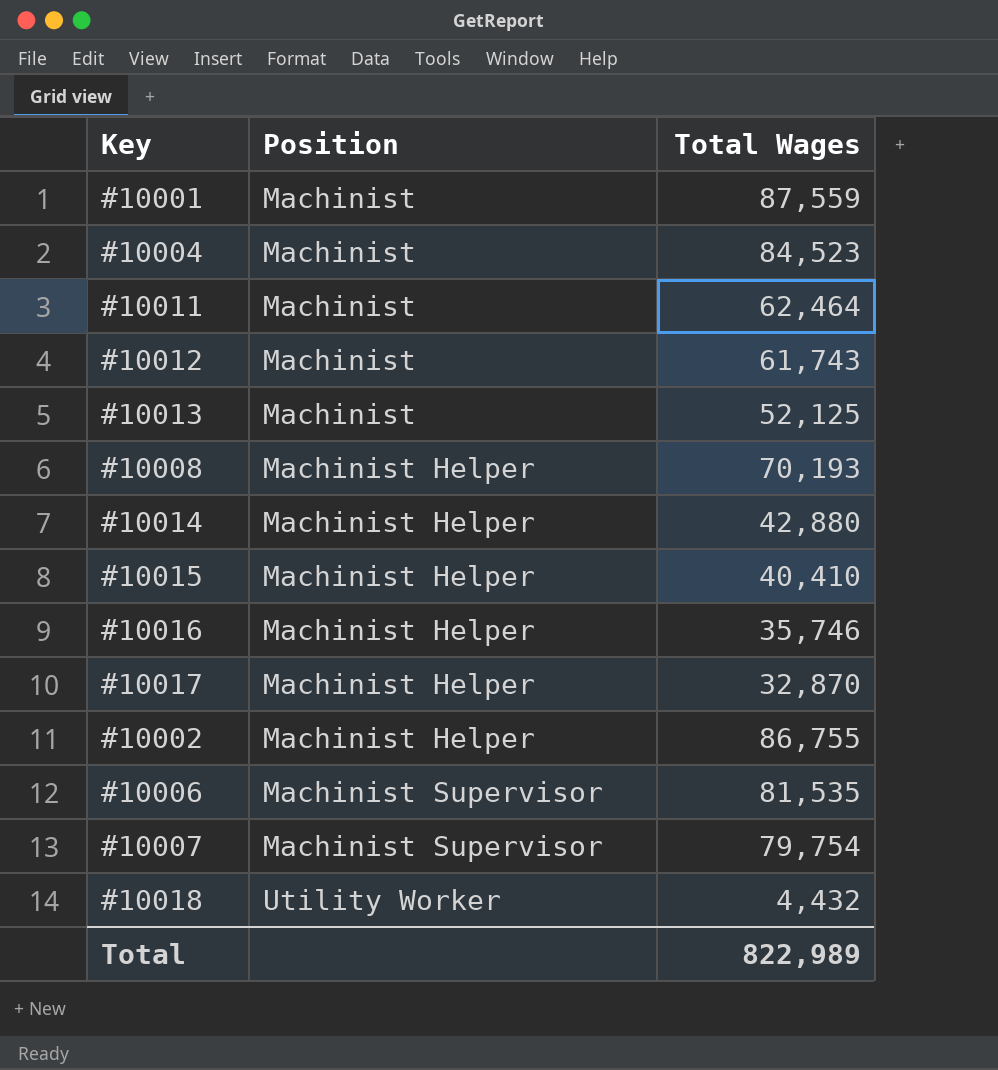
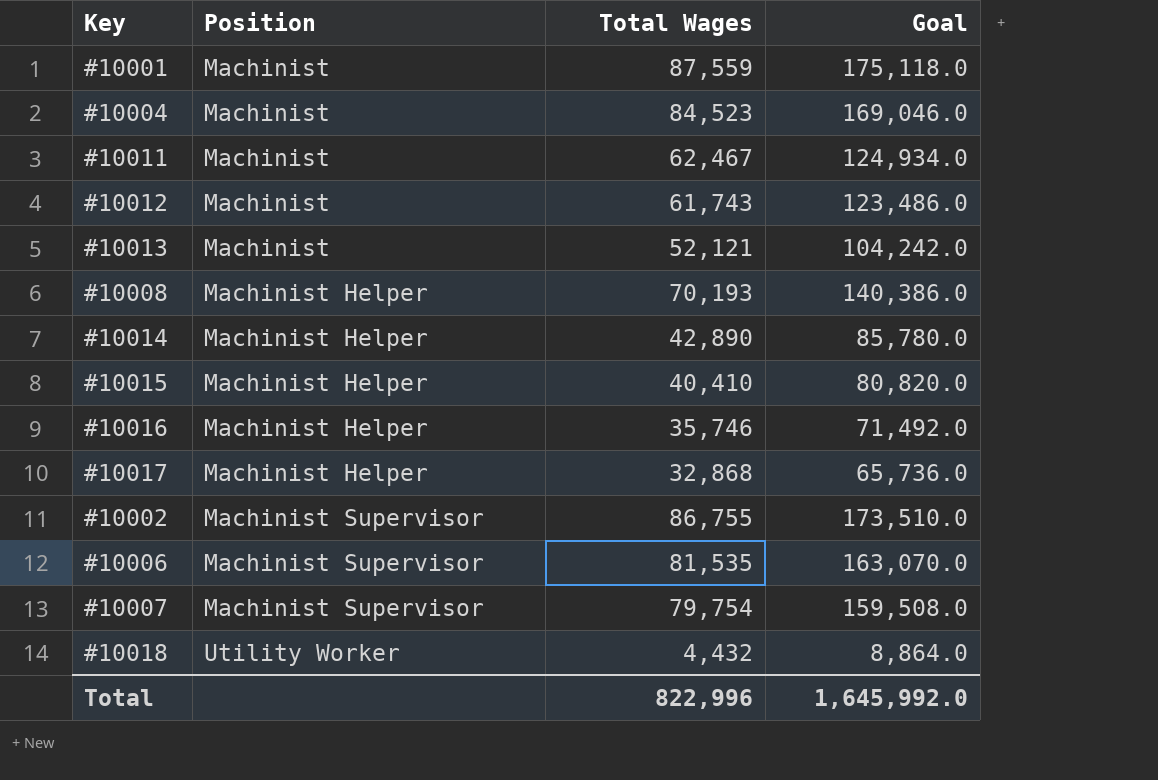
column Goal | formula: none -> [Total Wages] * 2
#10011 | Total Wages: 62,464 -> 62,467
#10013 | Total Wages: 52,125 -> 52,121
#10014 | Total Wages: 42,880 -> 42,890
#10017 | Total Wages: 32,870 -> 32,868
#10002 | Position: Machinist Helper -> Machinist Supervisor
Total | Total Wages: 822,989 -> 822,996

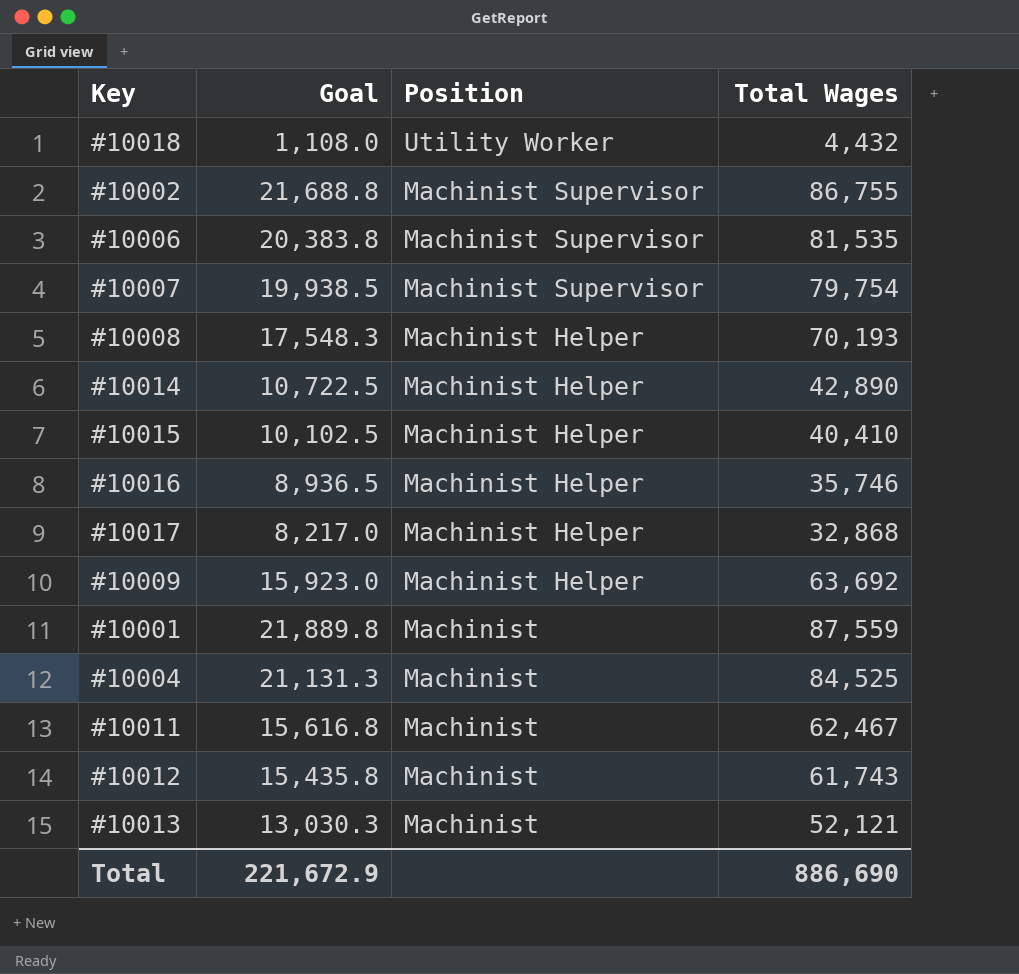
row order: Position ascending -> Position descending
column Goal | formula: [Total Wages] * 2 -> [Total Wages] * 0.25
column Goal | position: 4 -> 2
row #10009: none -> 15,923.0 | Machinist Helper | 63,692
#10004 | Total Wages: 84,523 -> 84,525
Total | Goal: 1,645,992.0 -> 221,672.9
Total | Total Wages: 822,996 -> 886,690

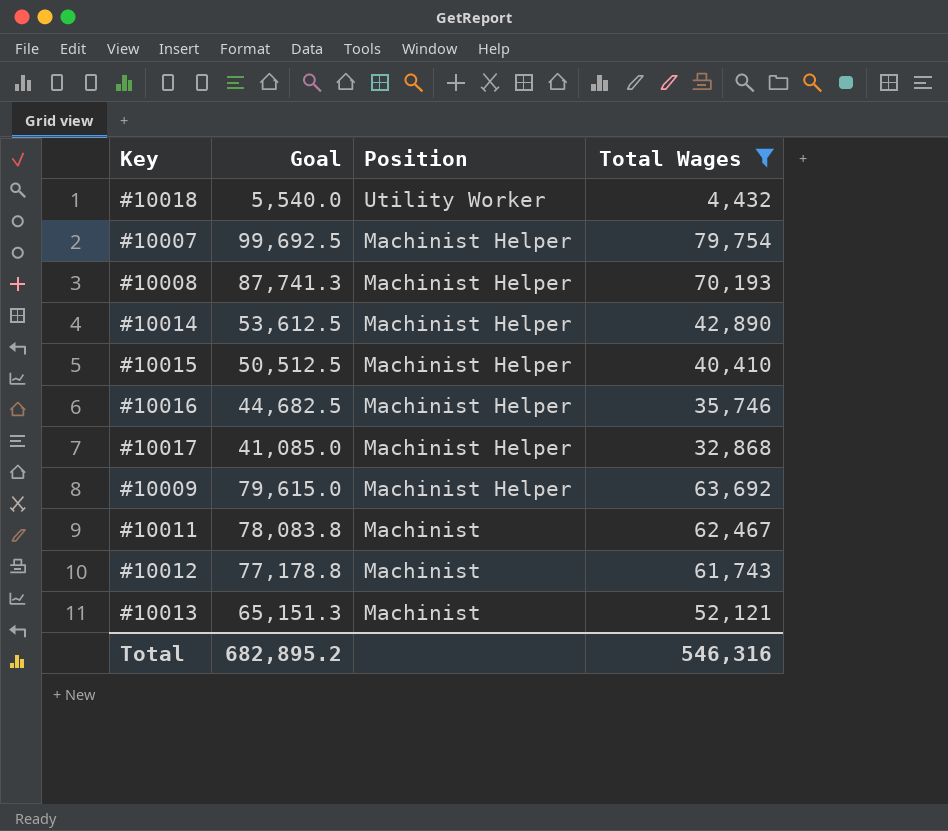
filter: none -> Total Wages <= 79,754
column Goal | formula: [Total Wages] * 0.25 -> [Total Wages] * 1.25
#10007 | Position: Machinist Supervisor -> Machinist Helper
Total | Goal: 221,672.9 -> 682,895.2
Total | Total Wages: 886,690 -> 546,316

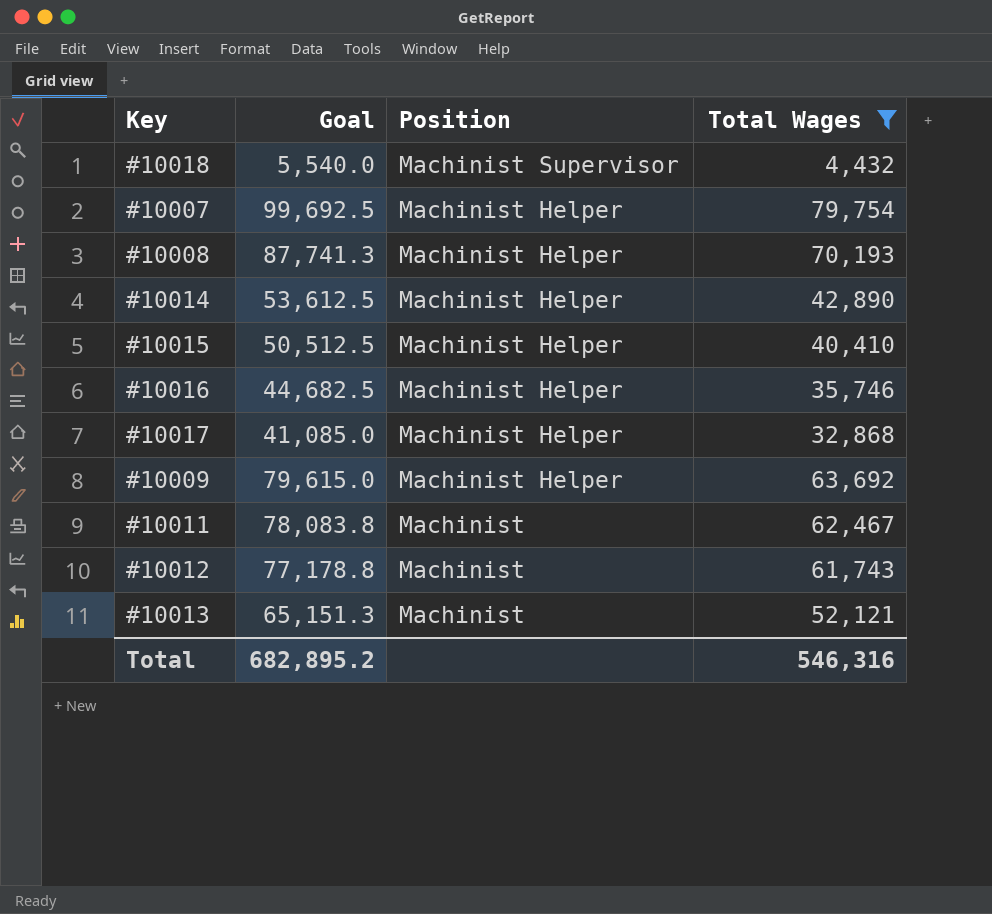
#10018 | Position: Utility Worker -> Machinist Supervisor

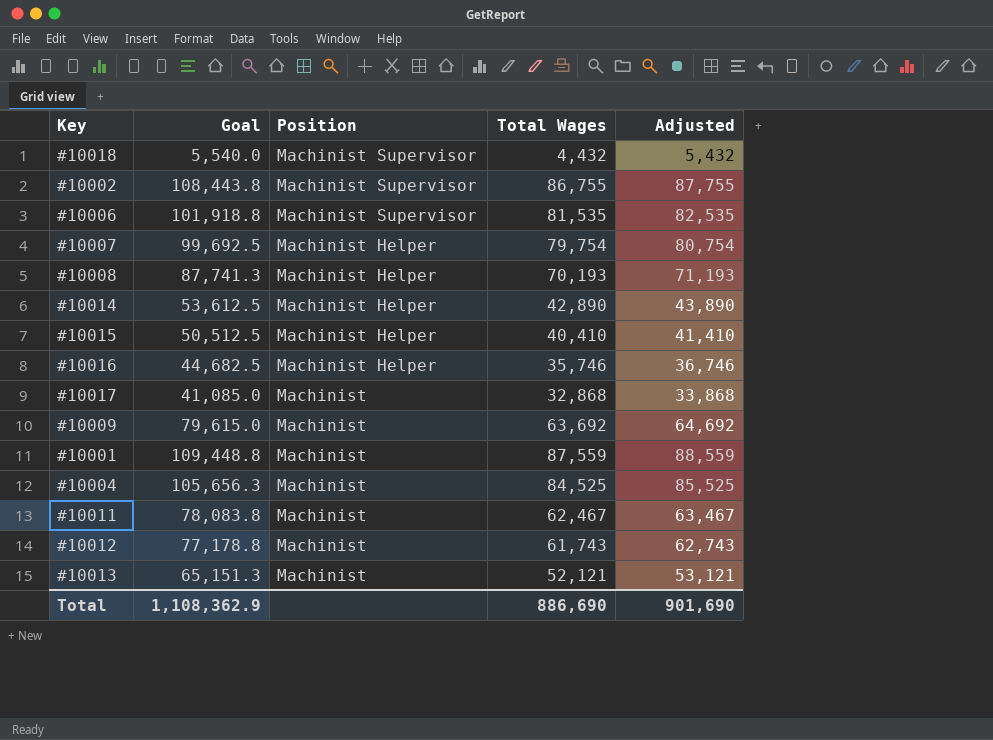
filter: Total Wages <= 79,754 -> none
column Adjusted | formula: none -> [Total Wages] + 1000
#10017 | Position: Machinist Helper -> Machinist
#10009 | Position: Machinist Helper -> Machinist
Total | Goal: 682,895.2 -> 1,108,362.9
Total | Total Wages: 546,316 -> 886,690

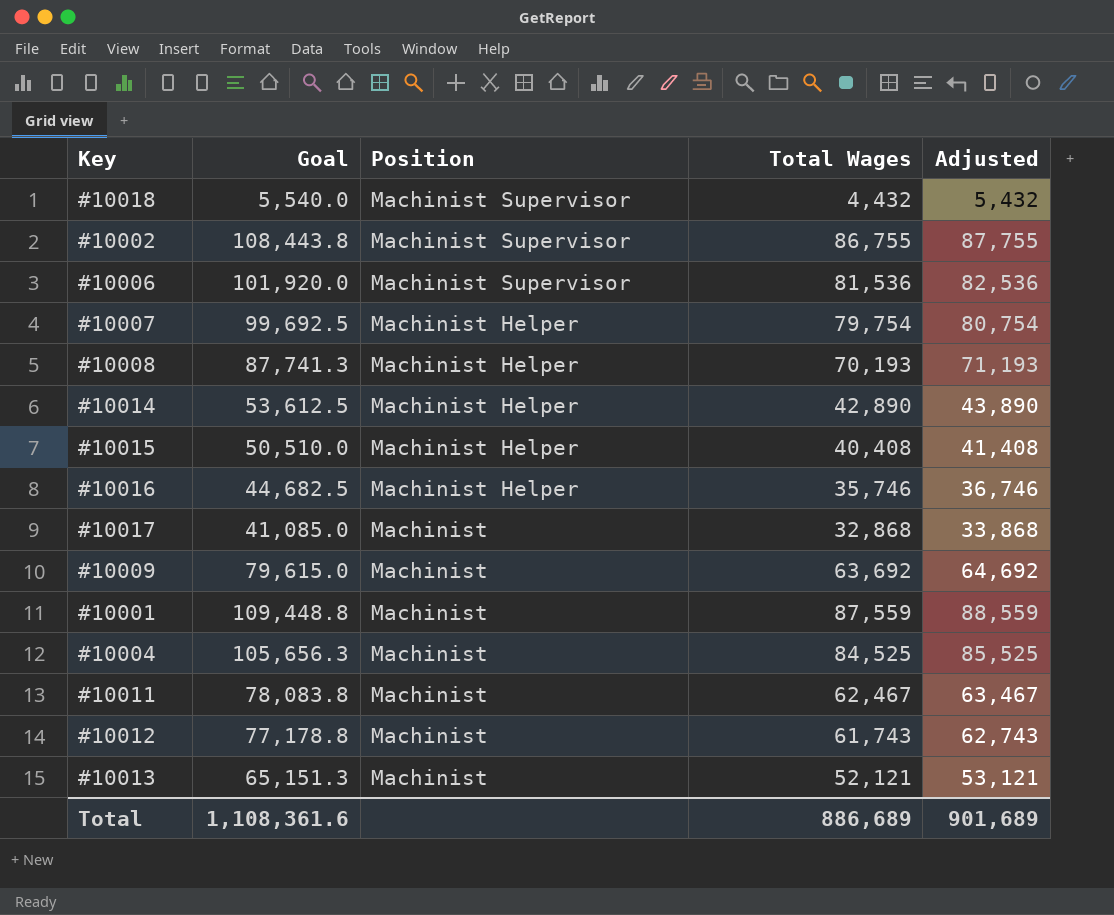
#10006 | Goal: 101,918.8 -> 101,920.0
#10006 | Total Wages: 81,535 -> 81,536
#10006 | Adjusted: 82,535 -> 82,536
#10015 | Goal: 50,512.5 -> 50,510.0
#10015 | Total Wages: 40,410 -> 40,408
#10015 | Adjusted: 41,410 -> 41,408
Total | Goal: 1,108,362.9 -> 1,108,361.6
Total | Total Wages: 886,690 -> 886,689
Total | Adjusted: 901,690 -> 901,689

